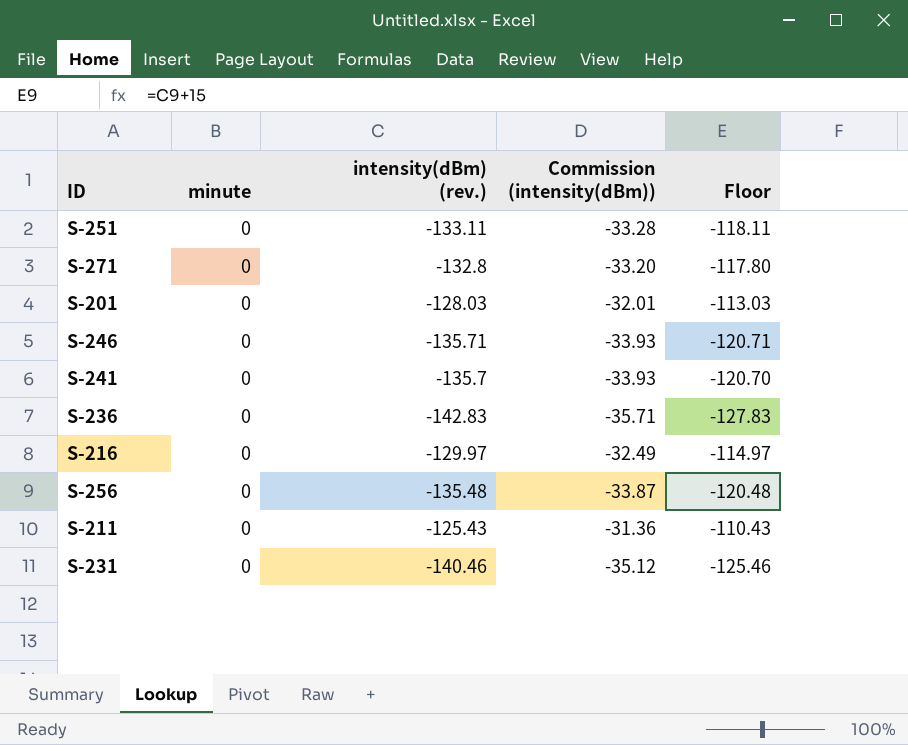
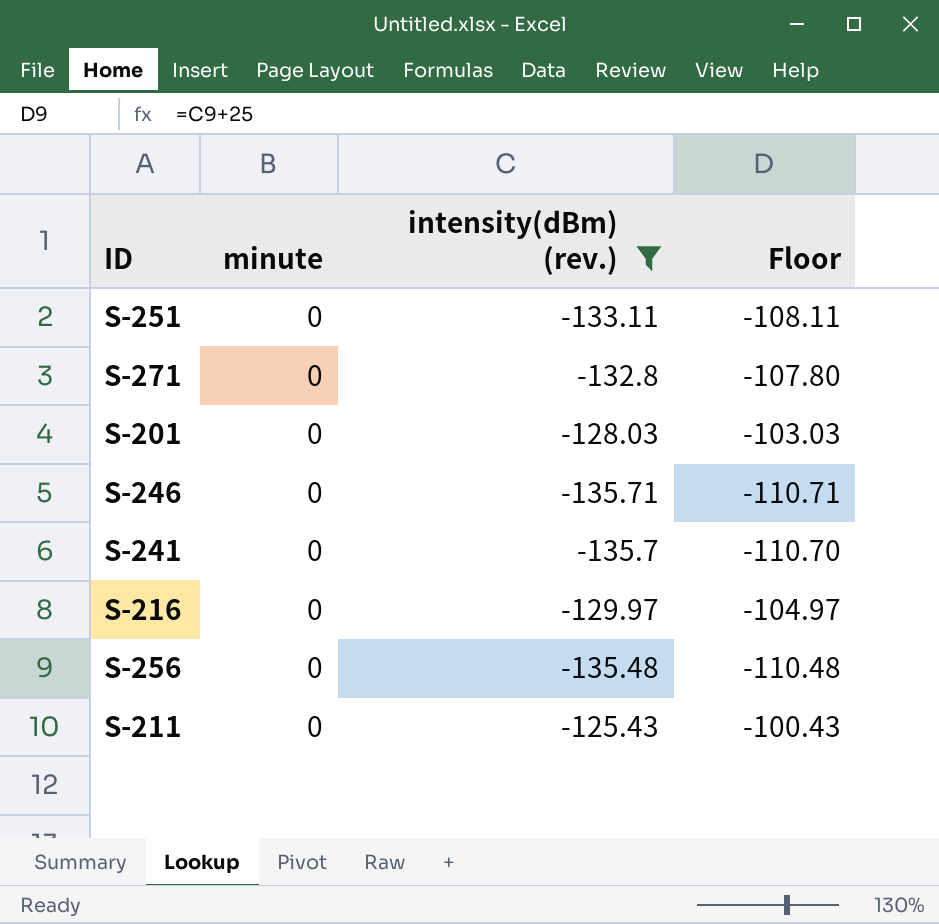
filter: none -> intensity(dBm) (rev.) >= -135.71
column Commission (intensity(dBm)) | formula: [intensity(dBm) (rev.)] * 0.25 -> none
column Floor | formula: [intensity(dBm) (rev.)] + 15 -> [intensity(dBm) (rev.)] + 25

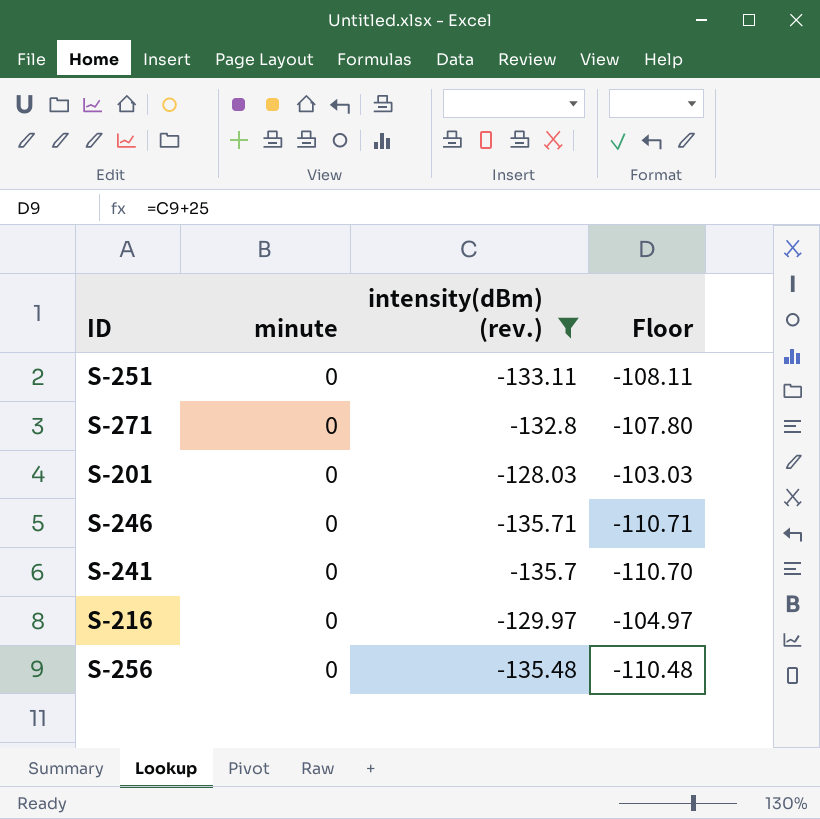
row S-211: 0 | -125.43 | -100.43 -> none

